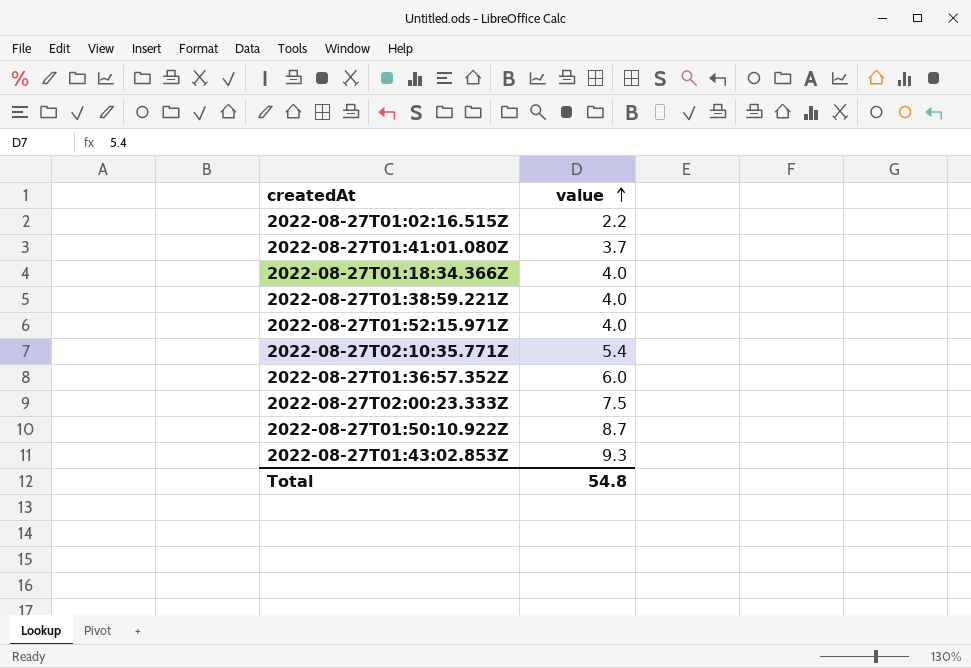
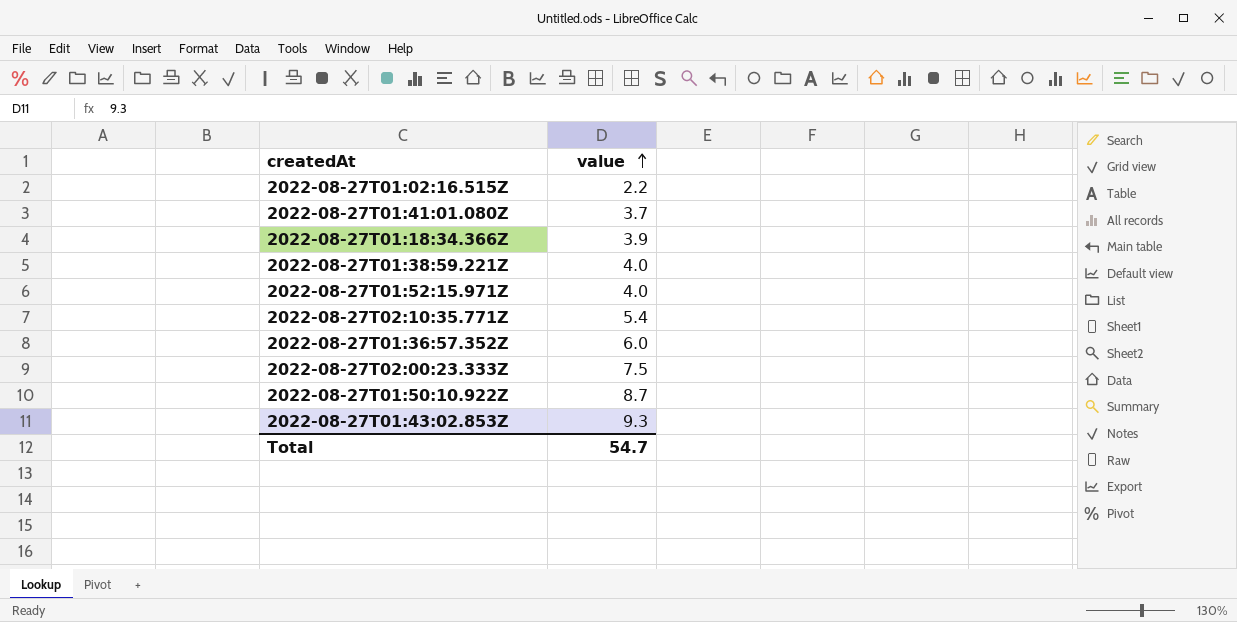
2022-08-27T01:18:34.366Z | value: 4.0 -> 3.9
Total | value: 54.8 -> 54.7

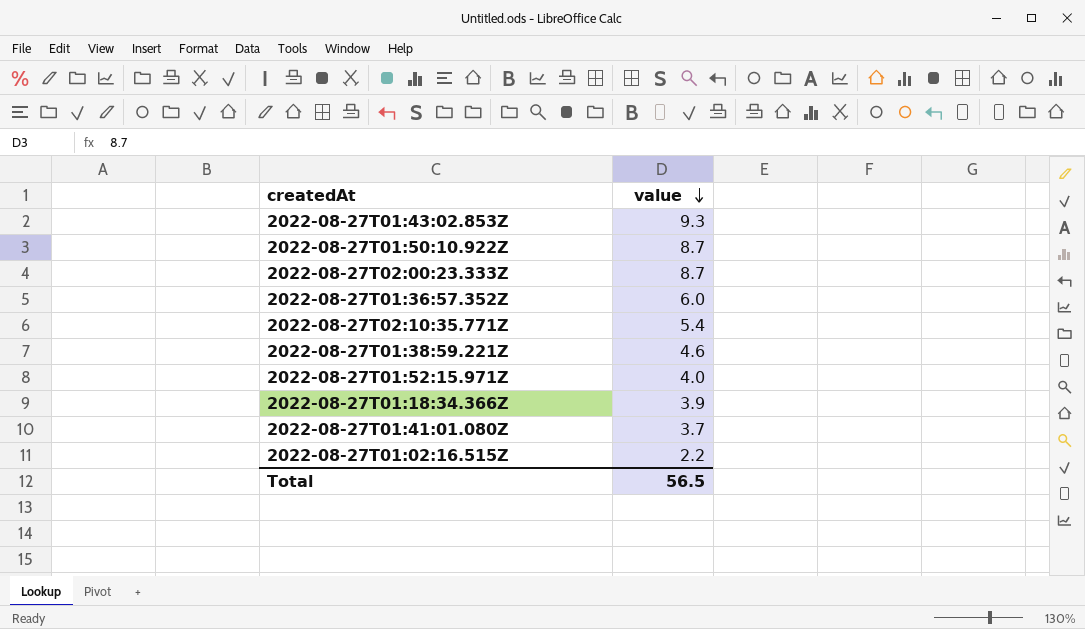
row order: value ascending -> value descending
2022-08-27T02:00:23.333Z | value: 7.5 -> 8.7
2022-08-27T01:38:59.221Z | value: 4.0 -> 4.6
Total | value: 54.7 -> 56.5

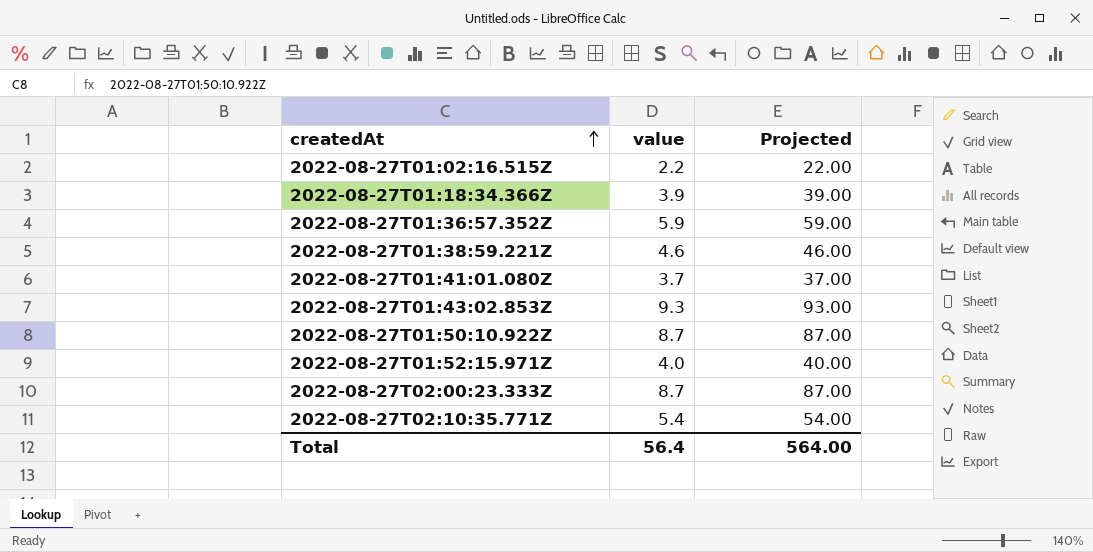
row order: value descending -> createdAt ascending
column Projected | formula: none -> [value] * 10
2022-08-27T01:36:57.352Z | value: 6.0 -> 5.9
Total | value: 56.5 -> 56.4

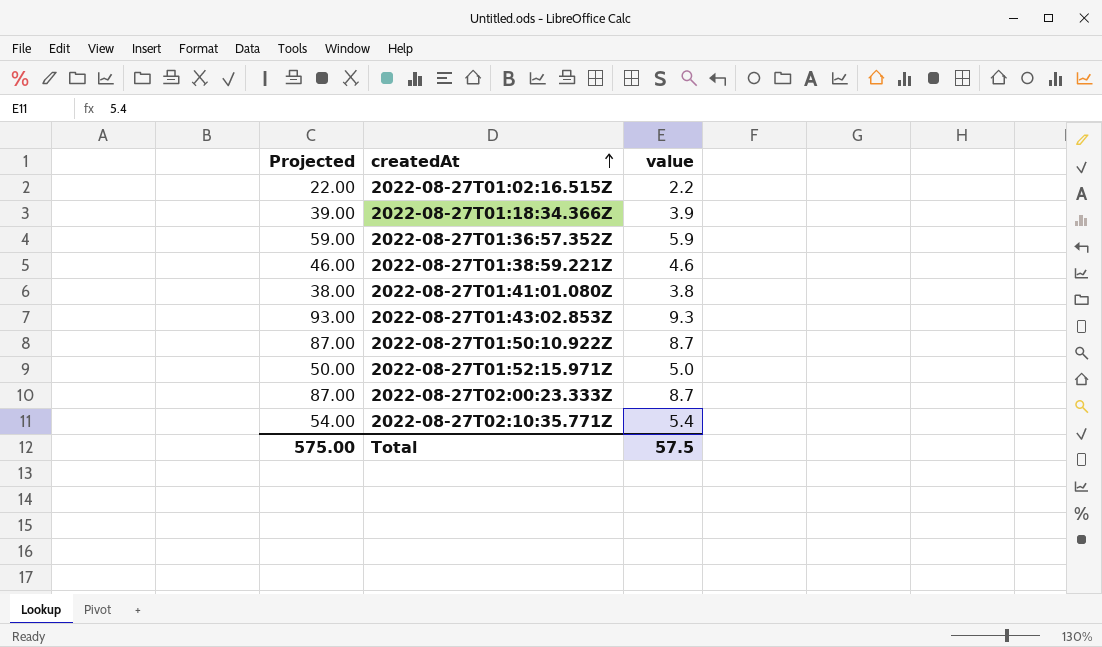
column Projected | position: 3 -> 1
2022-08-27T01:41:01.080Z | Projected: 37.00 -> 38.00
2022-08-27T01:41:01.080Z | value: 3.7 -> 3.8
2022-08-27T01:52:15.971Z | Projected: 40.00 -> 50.00
2022-08-27T01:52:15.971Z | value: 4.0 -> 5.0
Total | Projected: 564.00 -> 575.00
Total | value: 56.4 -> 57.5

